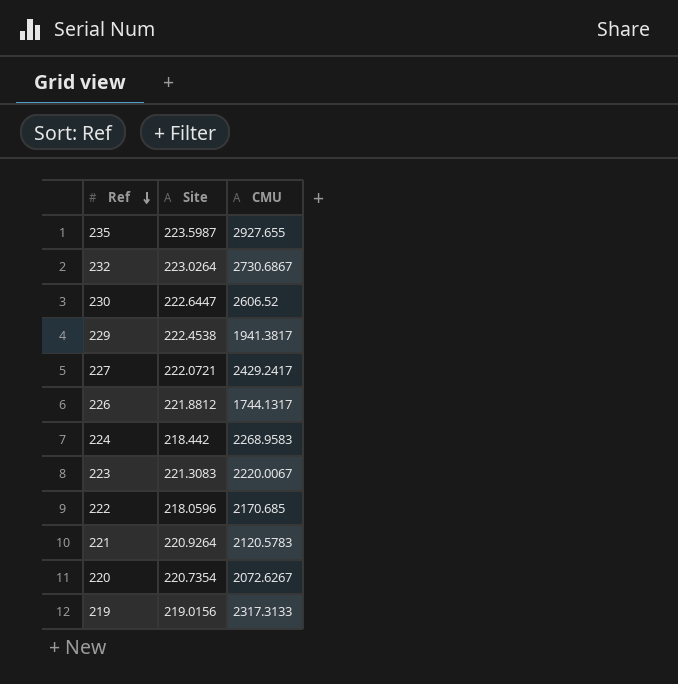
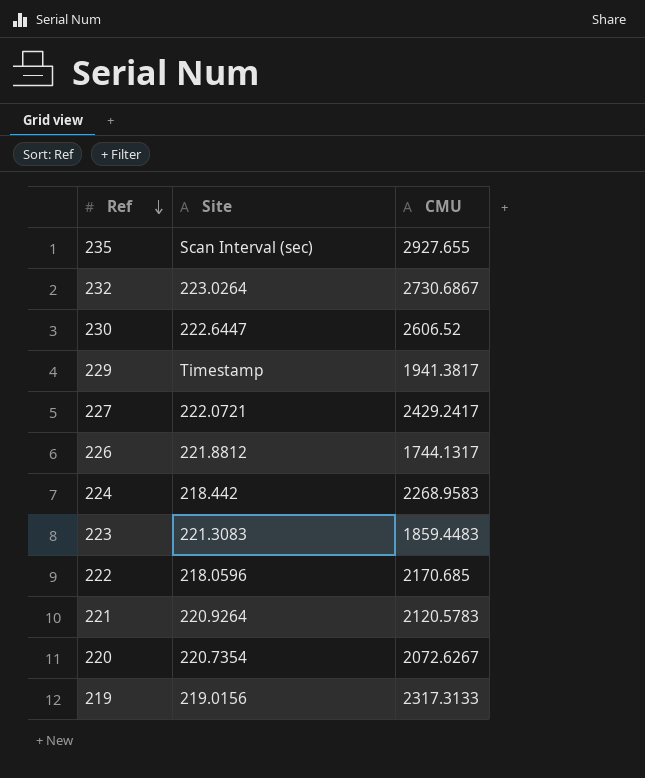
235 | Site: 223.5987 -> Scan Interval (sec)
229 | Site: 222.4538 -> Timestamp
223 | CMU: 2220.0067 -> 1859.4483

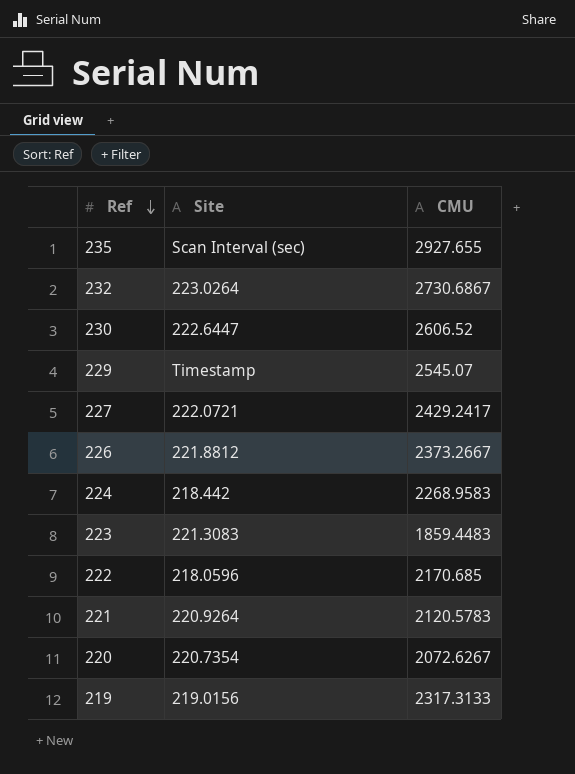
229 | CMU: 1941.3817 -> 2545.07
226 | CMU: 1744.1317 -> 2373.2667

